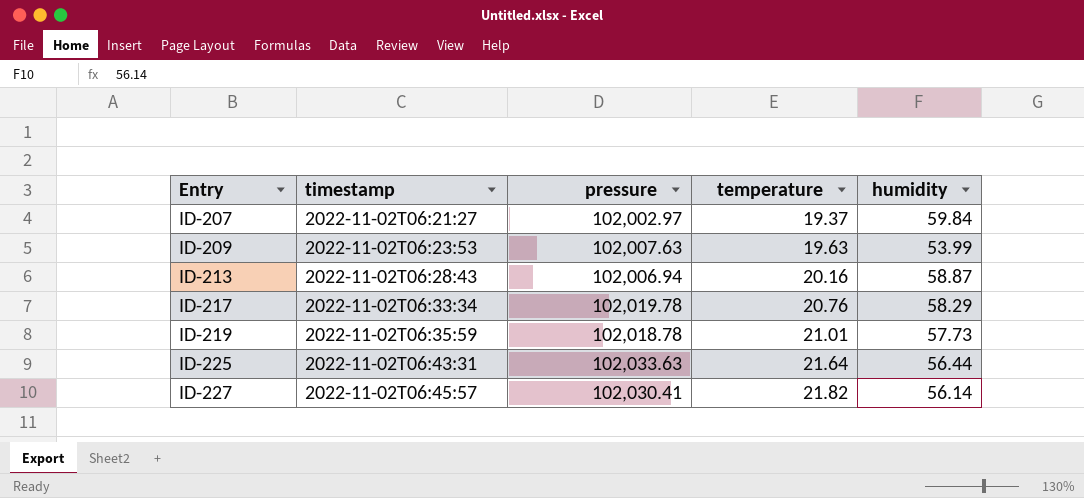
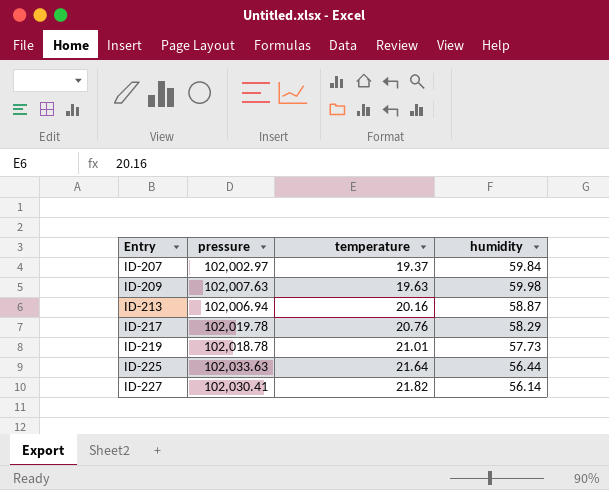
column timestamp | position: 2 -> none
ID-209 | humidity: 53.99 -> 59.98

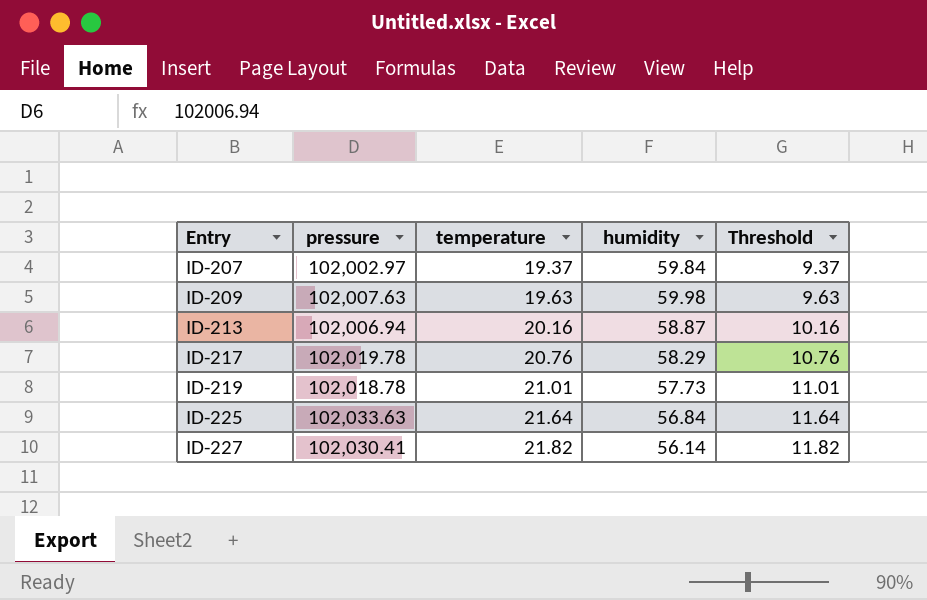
column Threshold | formula: none -> [temperature] - 10
ID-225 | humidity: 56.44 -> 56.84

